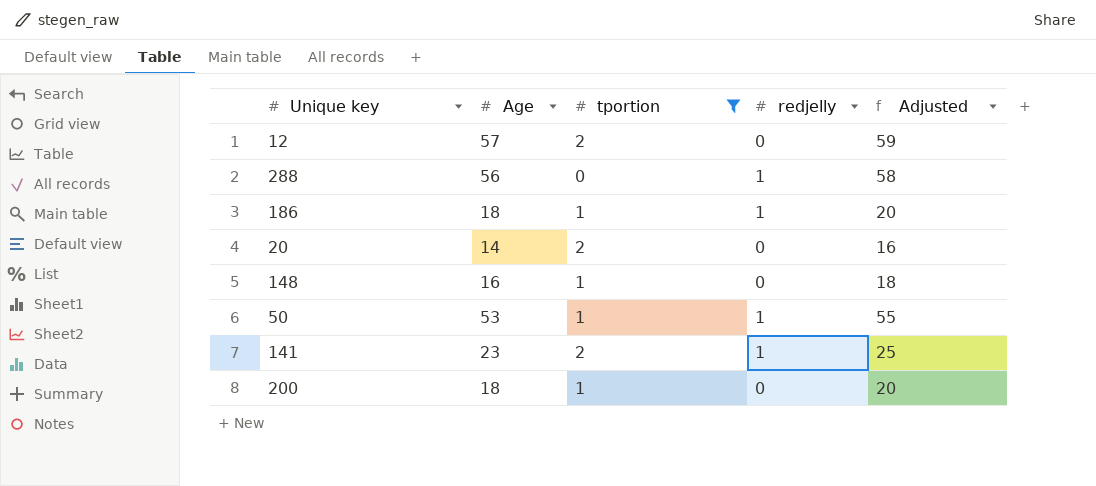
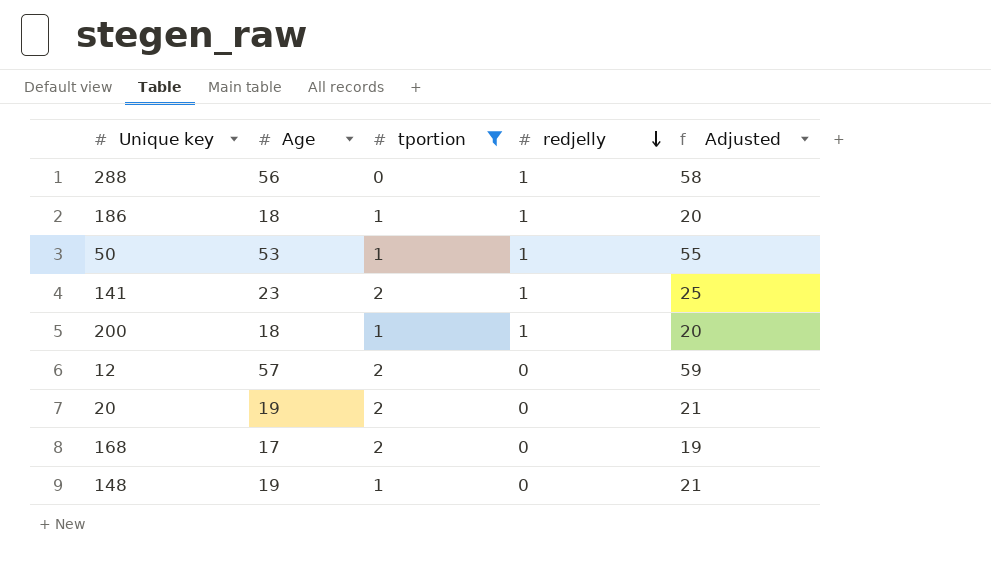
row order: none -> redjelly descending
200 | redjelly: 0 -> 1
20 | Age: 14 -> 19
20 | Adjusted: 16 -> 21
row 168: none -> 17 | 2 | 0 | 19
148 | Age: 16 -> 19
148 | Adjusted: 18 -> 21

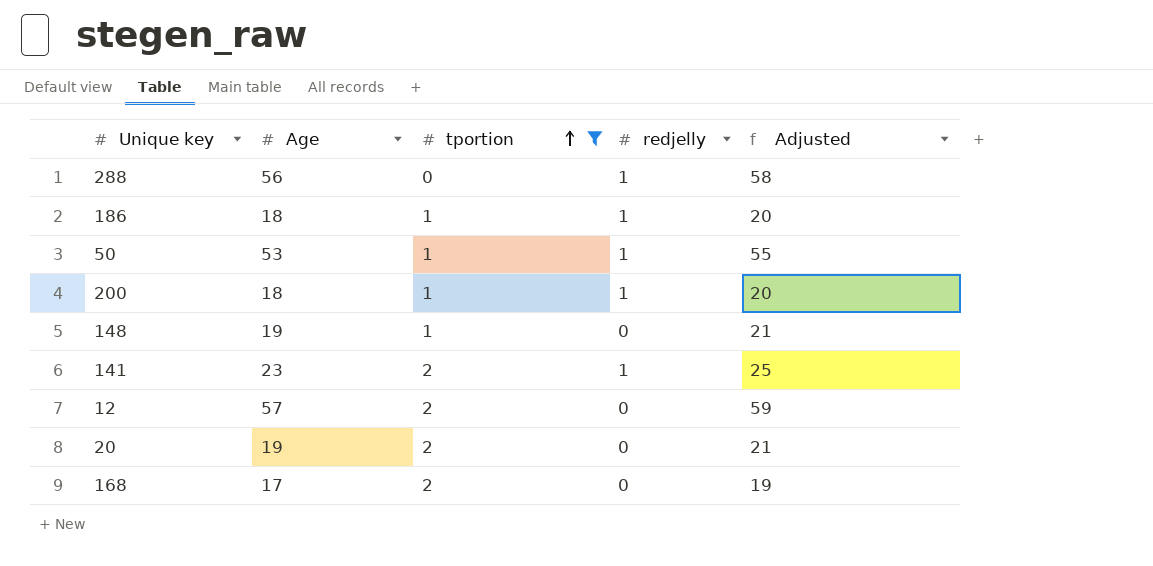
row order: redjelly descending -> tportion ascending

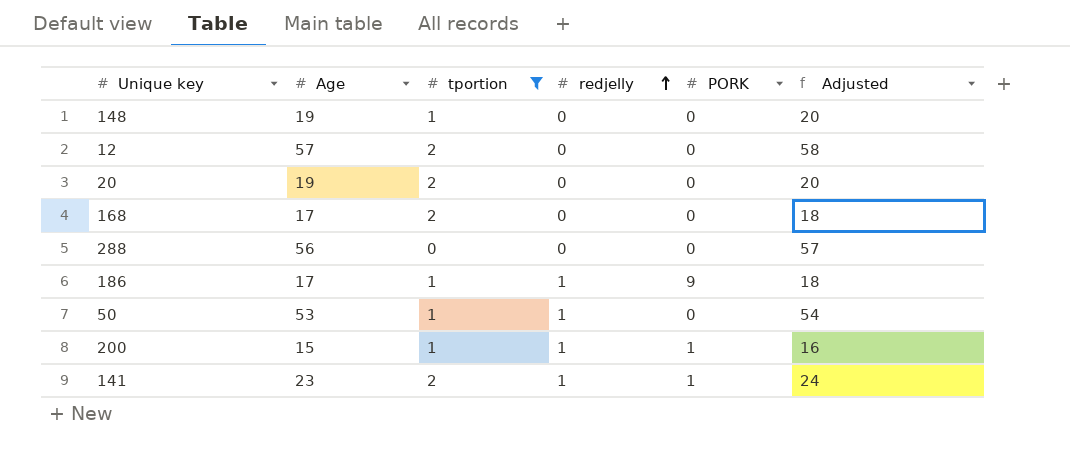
row order: tportion ascending -> redjelly ascending
column PORK | position: none -> 5
column Adjusted | formula: [Age] + 2 -> [Age] + 1
288 | redjelly: 1 -> 0
186 | Age: 18 -> 17
200 | Age: 18 -> 15

